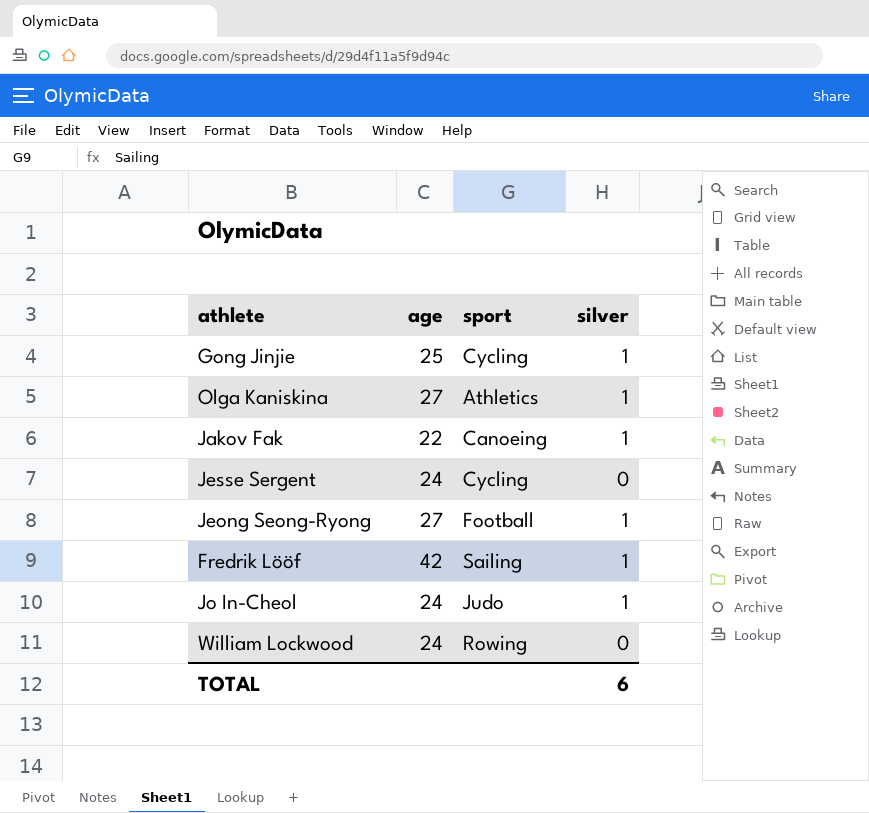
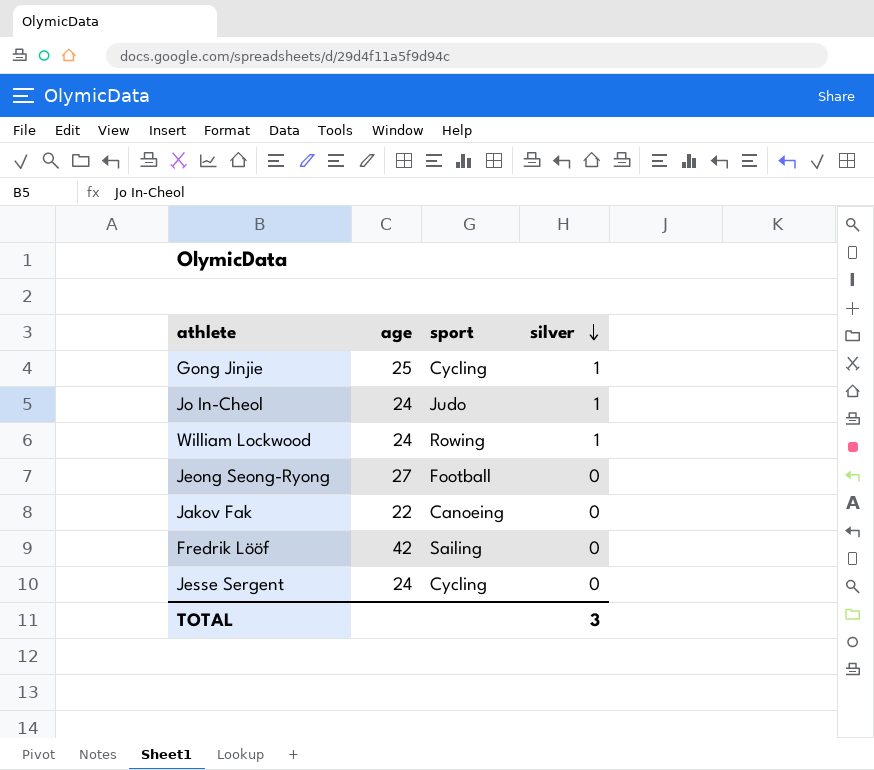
row order: none -> silver descending
row Olga Kaniskina: 27 | Athletics | 1 -> none
William Lockwood | silver: 0 -> 1
Jeong Seong-Ryong | silver: 1 -> 0
Jakov Fak | silver: 1 -> 0
Fredrik Lööf | silver: 1 -> 0
TOTAL | silver: 6 -> 3

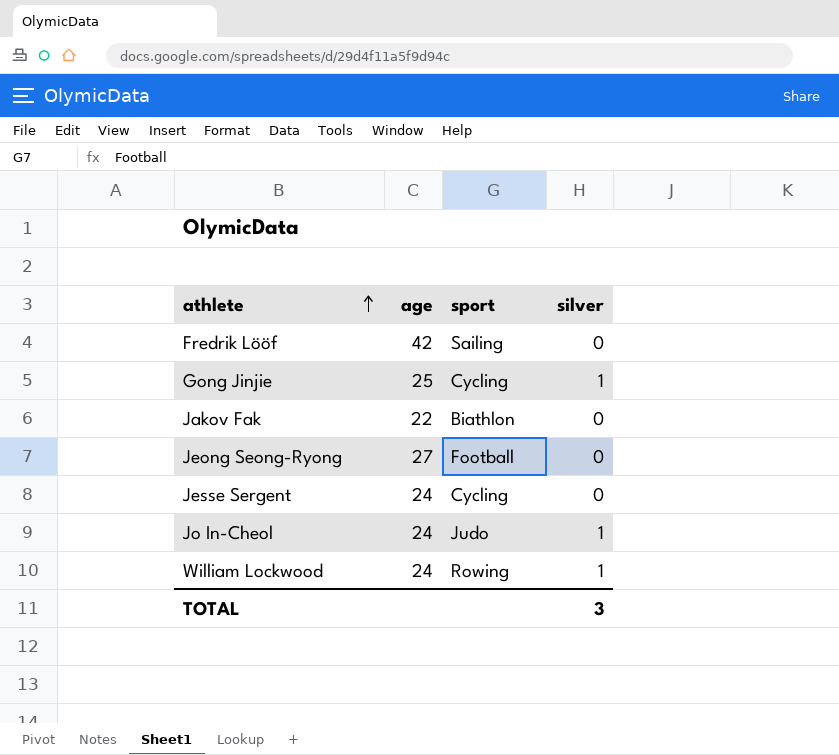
row order: silver descending -> athlete ascending
Jakov Fak | sport: Canoeing -> Biathlon

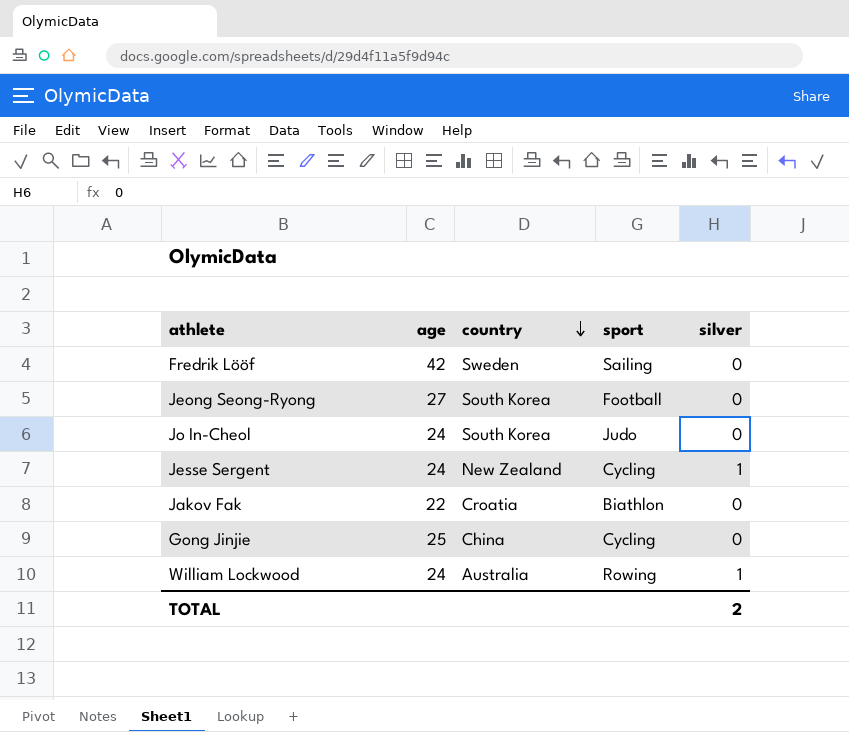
row order: athlete ascending -> country descending
column country | position: none -> 3
Jo In-Cheol | silver: 1 -> 0
Jesse Sergent | silver: 0 -> 1
Gong Jinjie | silver: 1 -> 0
TOTAL | silver: 3 -> 2

